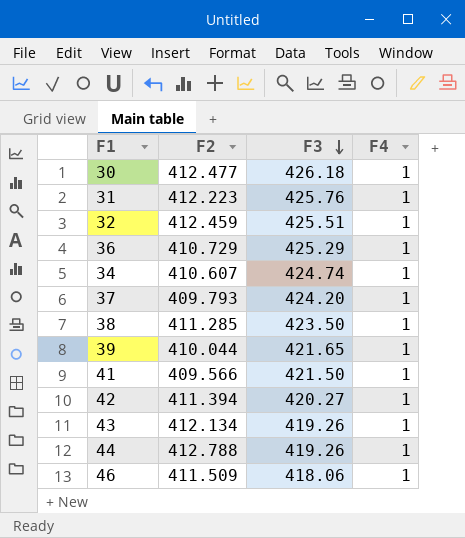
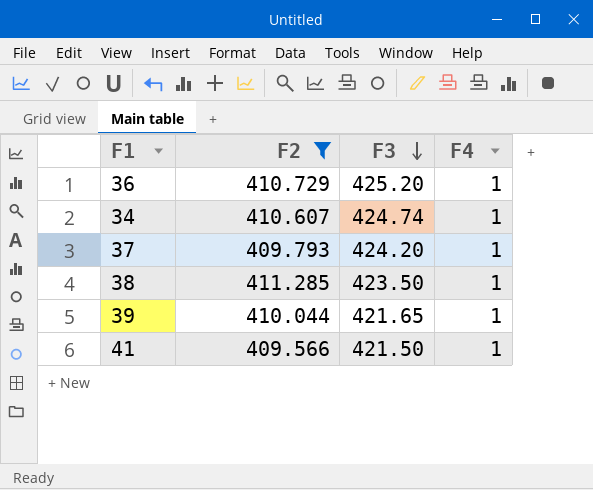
filter: none -> F2 <= 411.285
36 | F3: 425.29 -> 425.20

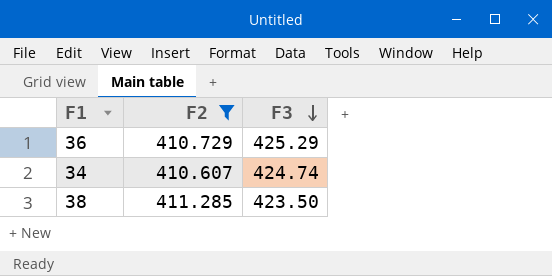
column F4 | position: 4 -> none
row 37: 409.793 | 424.20 | 1 -> none
row 39: 410.044 | 421.65 | 1 -> none
row 41: 409.566 | 421.50 | 1 -> none
36 | F3: 425.20 -> 425.29

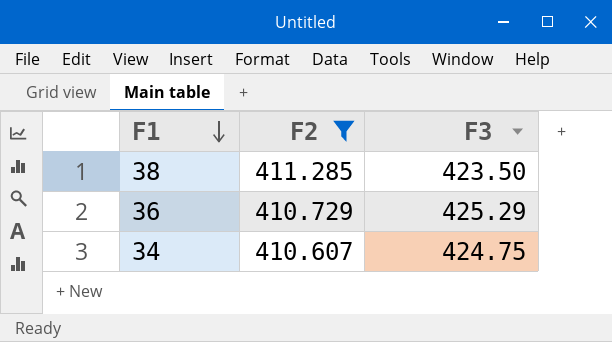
row order: F3 descending -> F1 descending
34 | F3: 424.74 -> 424.75

